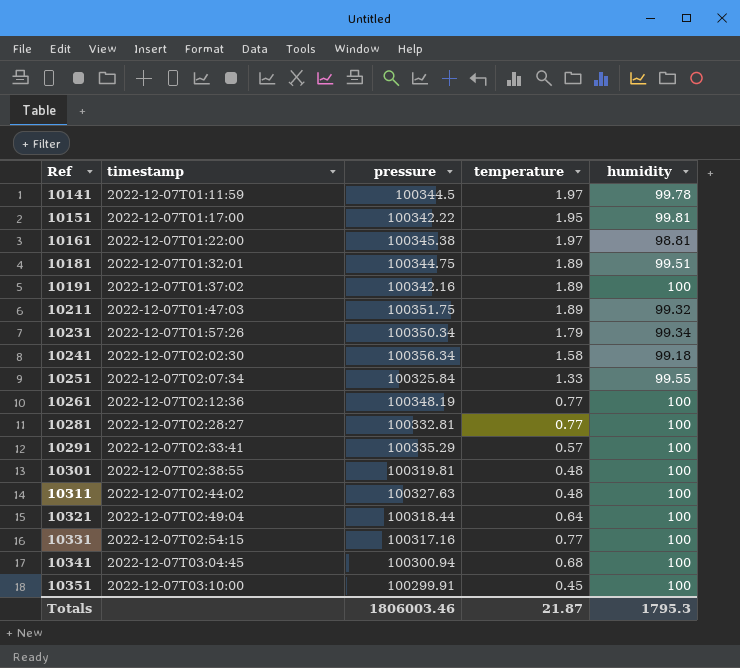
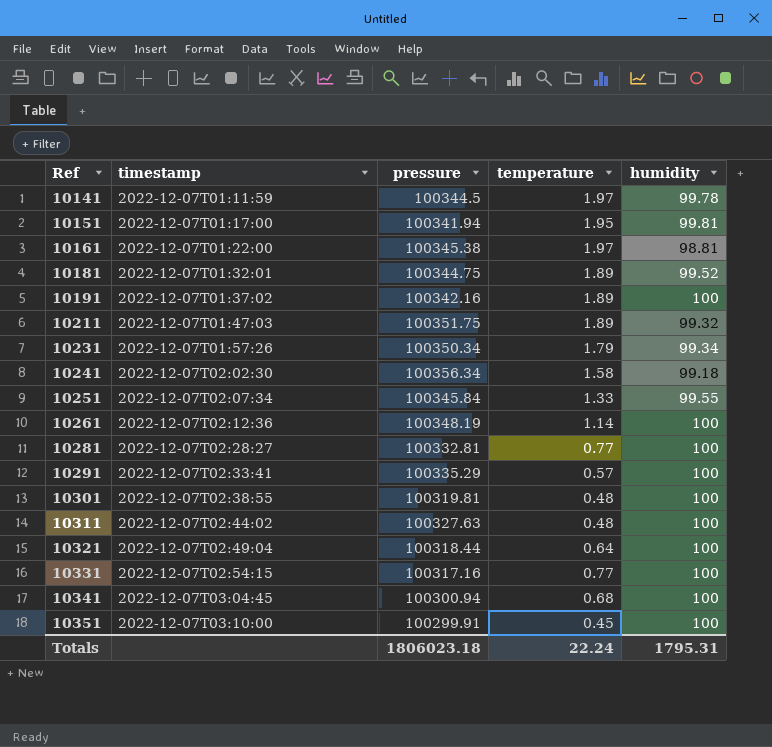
10151 | pressure: 100342.22 -> 100341.94
10181 | humidity: 99.51 -> 99.52
10251 | pressure: 100325.84 -> 100345.84
10261 | temperature: 0.77 -> 1.14
Totals | pressure: 1806003.46 -> 1806023.18
Totals | temperature: 21.87 -> 22.24
Totals | humidity: 1795.3 -> 1795.31

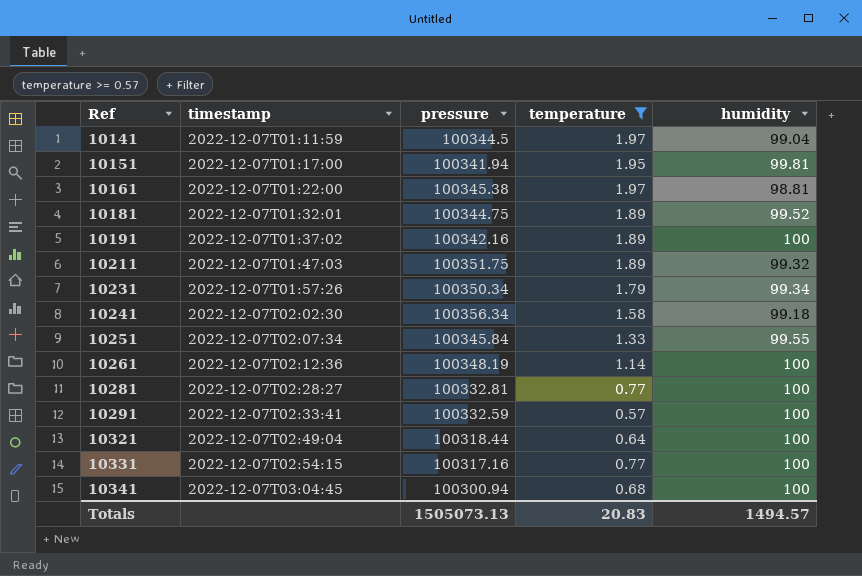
filter: none -> temperature >= 0.57
10141 | humidity: 99.78 -> 99.04
10291 | pressure: 100335.29 -> 100332.59
Totals | pressure: 1806023.18 -> 1505073.13
Totals | temperature: 22.24 -> 20.83
Totals | humidity: 1795.31 -> 1494.57

